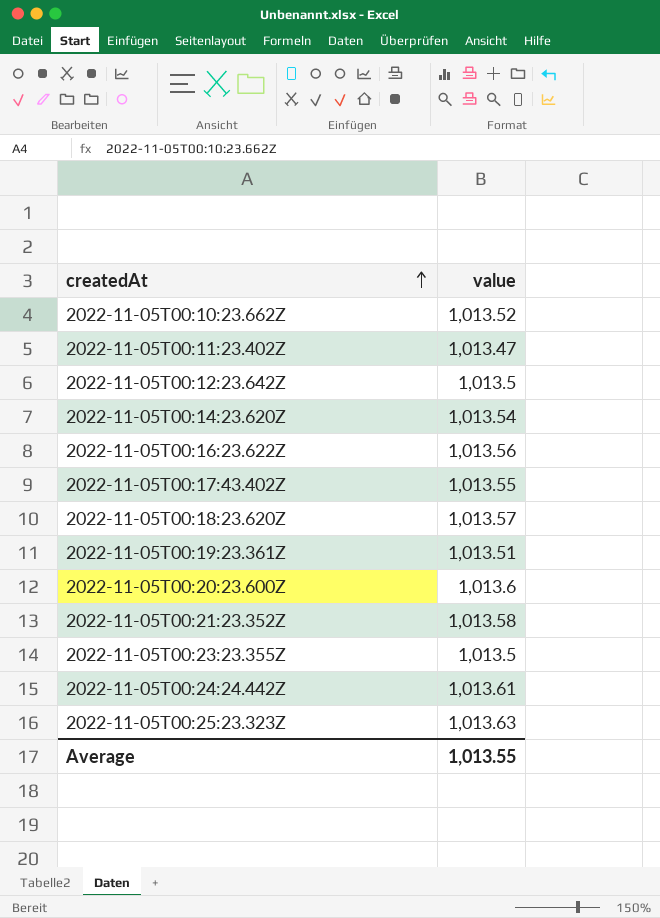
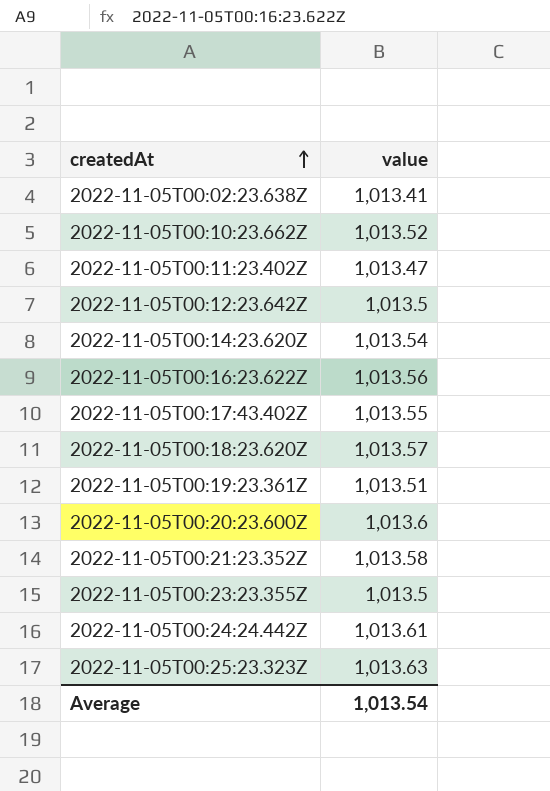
row 2022-11-05T00:02:23.638Z: none -> 1,013.41
Average | value: 1,013.55 -> 1,013.54

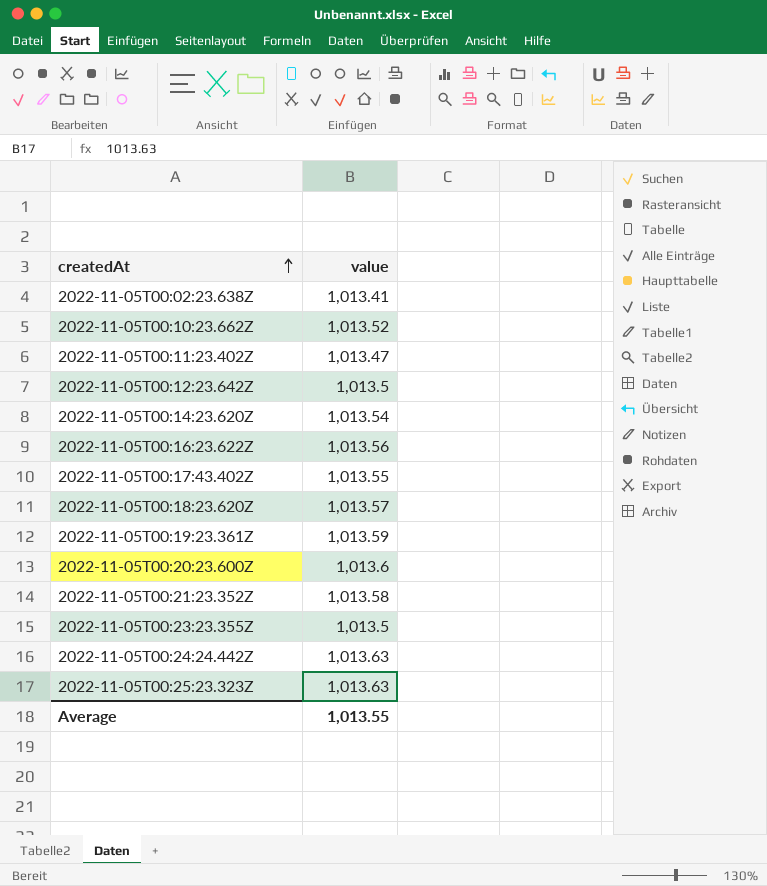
2022-11-05T00:19:23.361Z | value: 1,013.51 -> 1,013.59
2022-11-05T00:24:24.442Z | value: 1,013.61 -> 1,013.63
Average | value: 1,013.54 -> 1,013.55

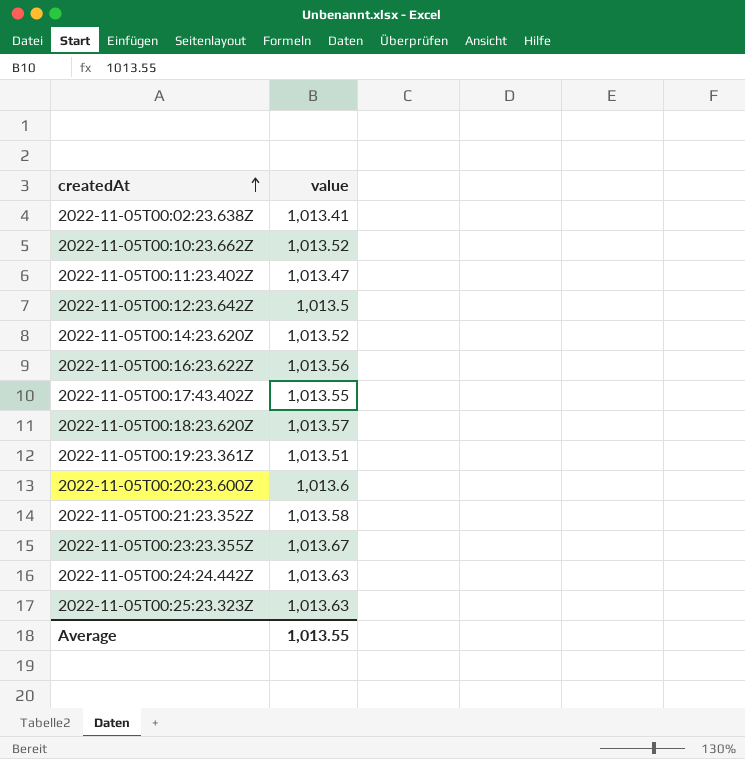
2022-11-05T00:14:23.620Z | value: 1,013.54 -> 1,013.52
2022-11-05T00:19:23.361Z | value: 1,013.59 -> 1,013.51
2022-11-05T00:23:23.355Z | value: 1,013.5 -> 1,013.67

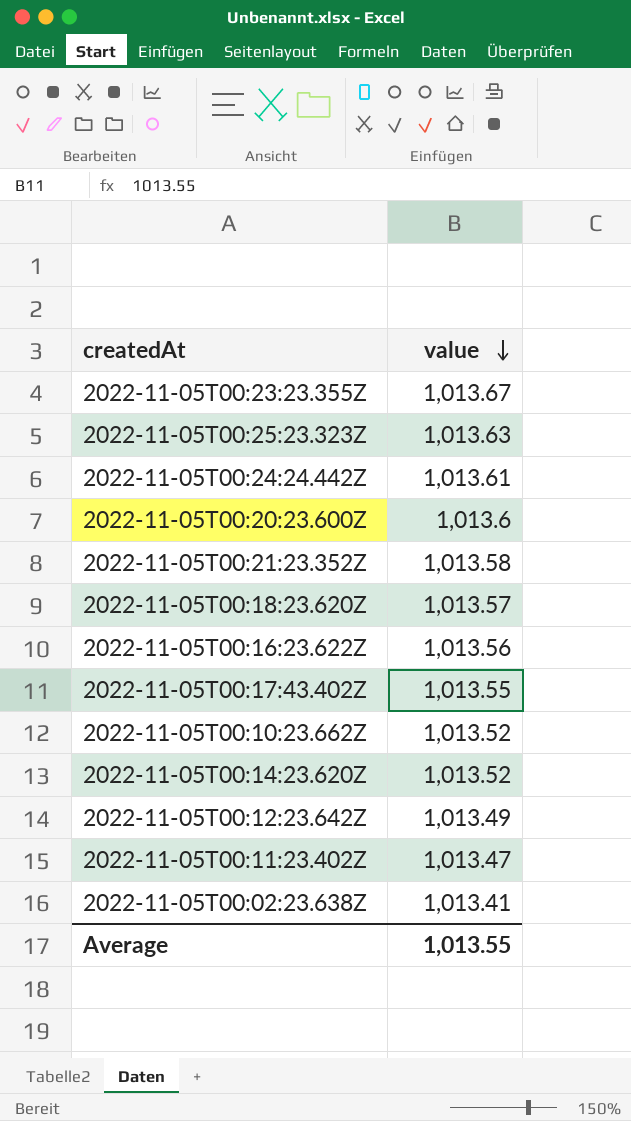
row order: createdAt ascending -> value descending
row 2022-11-05T00:19:23.361Z: 1,013.51 -> none
2022-11-05T00:24:24.442Z | value: 1,013.63 -> 1,013.61
2022-11-05T00:12:23.642Z | value: 1,013.5 -> 1,013.49

